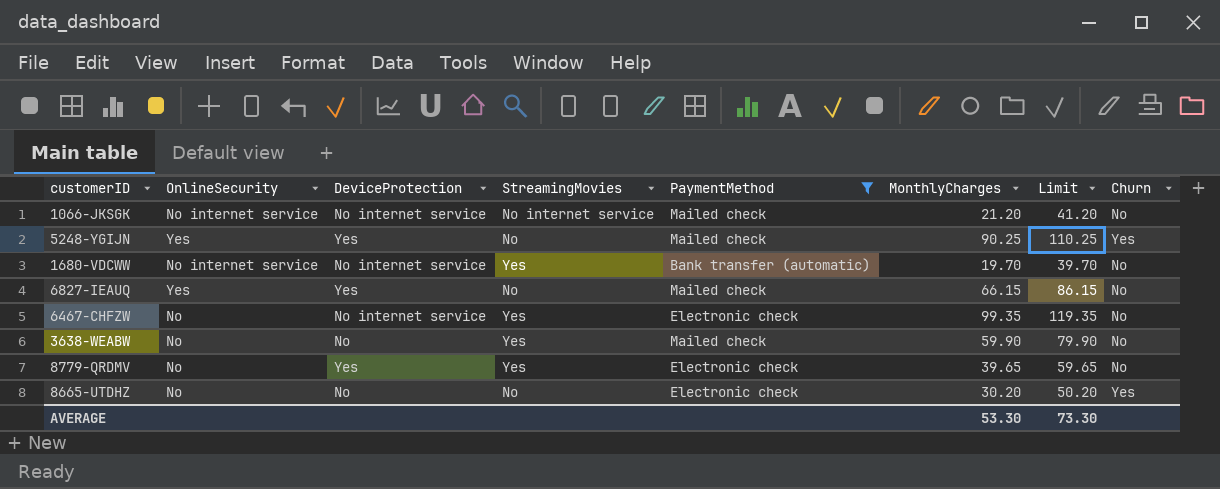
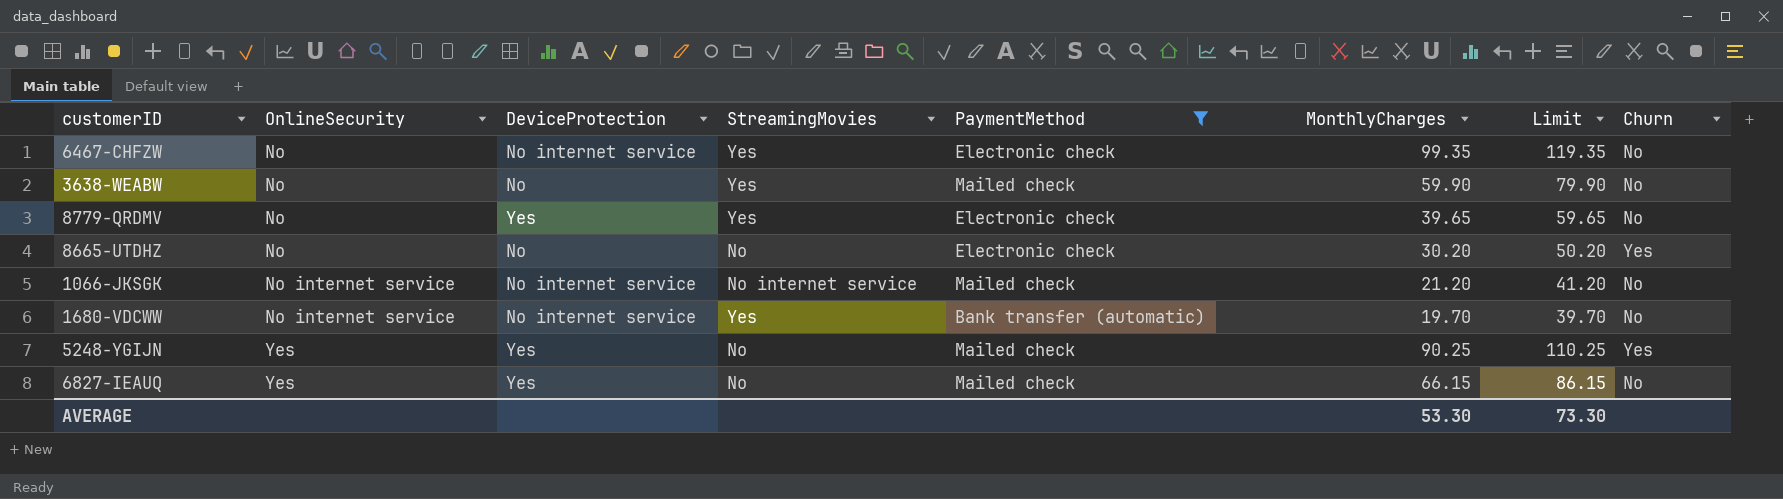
row order: none -> OnlineSecurity ascending

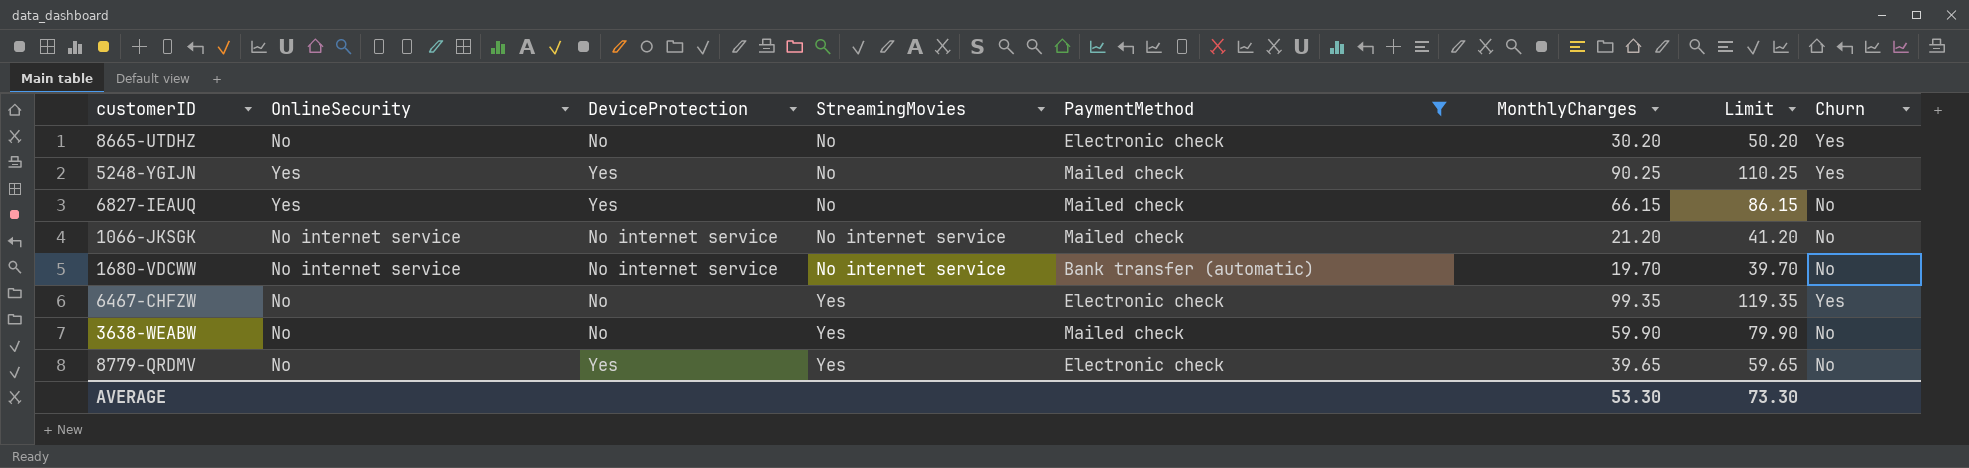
row order: OnlineSecurity ascending -> StreamingMovies ascending
1680-VDCWW | StreamingMovies: Yes -> No internet service
6467-CHFZW | DeviceProtection: No internet service -> No
6467-CHFZW | Churn: No -> Yes

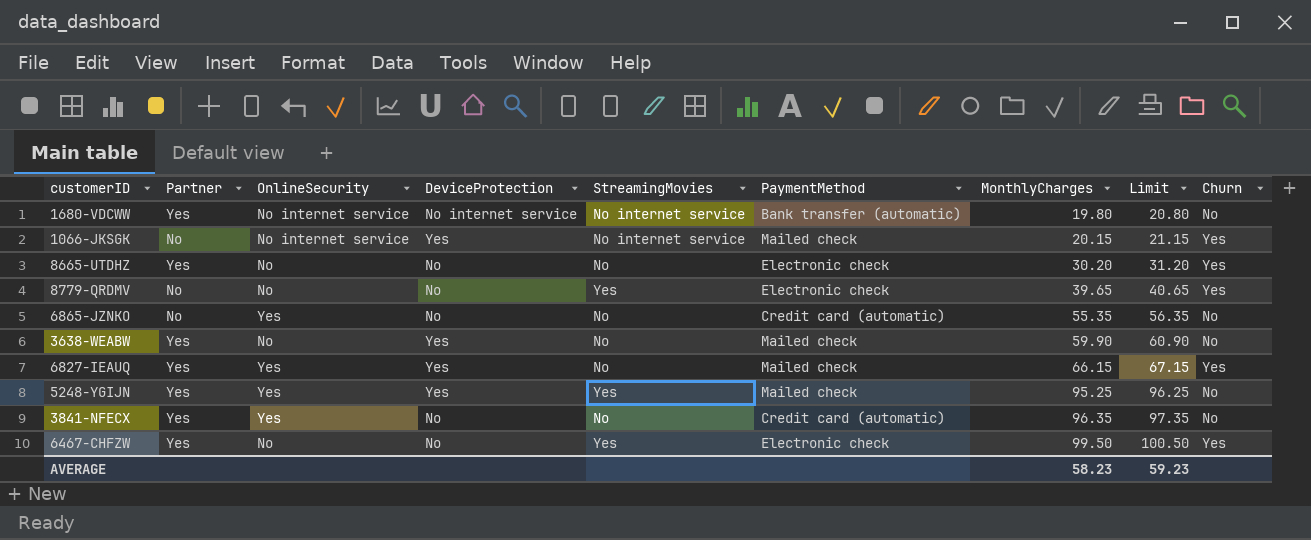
filter: PaymentMethod != Credit card (automatic) -> none
row order: StreamingMovies ascending -> MonthlyCharges ascending
column Partner | position: none -> 2
column Limit | formula: [MonthlyCharges] + 20 -> [MonthlyCharges] + 1
1680-VDCWW | MonthlyCharges: 19.70 -> 19.80
1066-JKSGK | DeviceProtection: No internet service -> Yes
1066-JKSGK | MonthlyCharges: 21.20 -> 20.15
1066-JKSGK | Churn: No -> Yes
8779-QRDMV | DeviceProtection: Yes -> No
8779-QRDMV | Churn: No -> Yes
3638-WEABW | DeviceProtection: No -> Yes
3638-WEABW | StreamingMovies: Yes -> No
6827-IEAUQ | Churn: No -> Yes
5248-YGIJN | StreamingMovies: No -> Yes
5248-YGIJN | MonthlyCharges: 90.25 -> 95.25
5248-YGIJN | Churn: Yes -> No
6467-CHFZW | MonthlyCharges: 99.35 -> 99.50
AVERAGE | MonthlyCharges: 53.30 -> 58.23
AVERAGE | Limit: 73.30 -> 59.23

